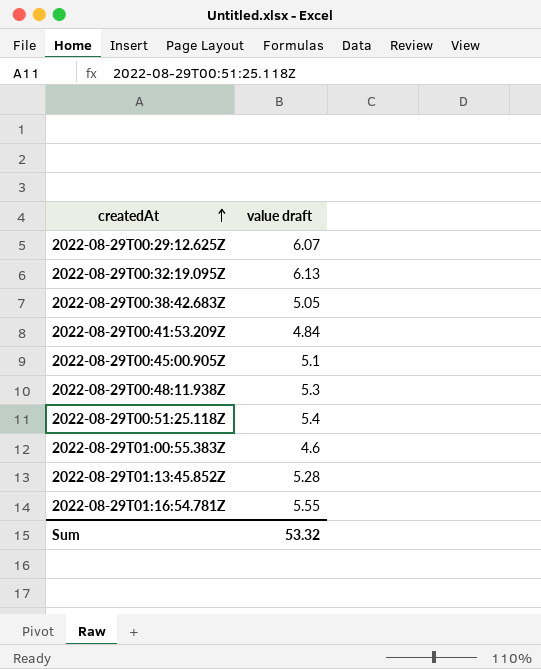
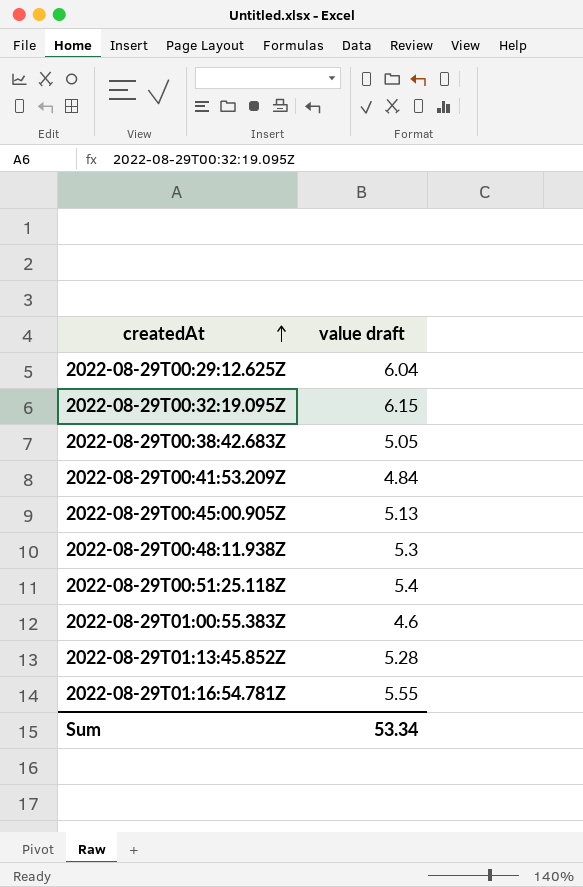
2022-08-29T00:29:12.625Z | value draft: 6.07 -> 6.04
2022-08-29T00:32:19.095Z | value draft: 6.13 -> 6.15
2022-08-29T00:45:00.905Z | value draft: 5.1 -> 5.13
Sum | value draft: 53.32 -> 53.34

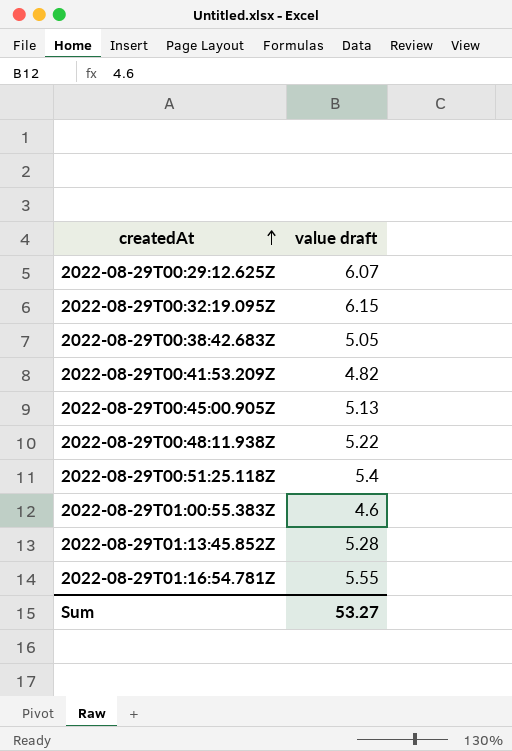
2022-08-29T00:29:12.625Z | value draft: 6.04 -> 6.07
2022-08-29T00:41:53.209Z | value draft: 4.84 -> 4.82
2022-08-29T00:48:11.938Z | value draft: 5.3 -> 5.22
Sum | value draft: 53.34 -> 53.27

